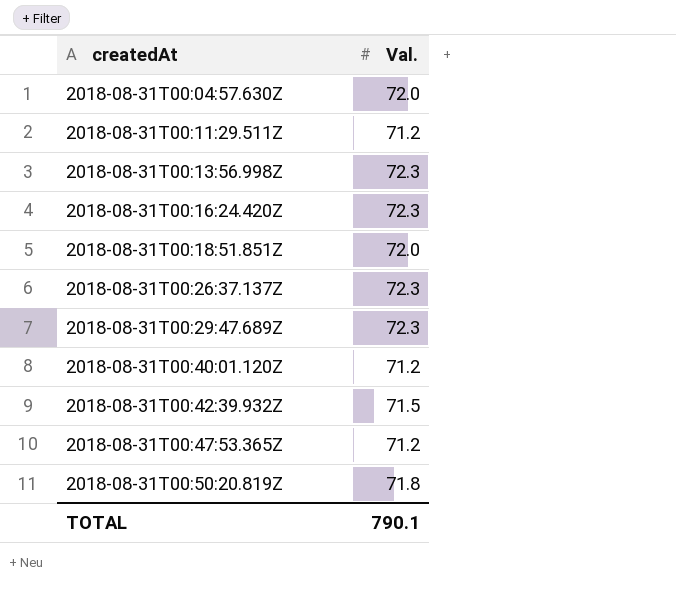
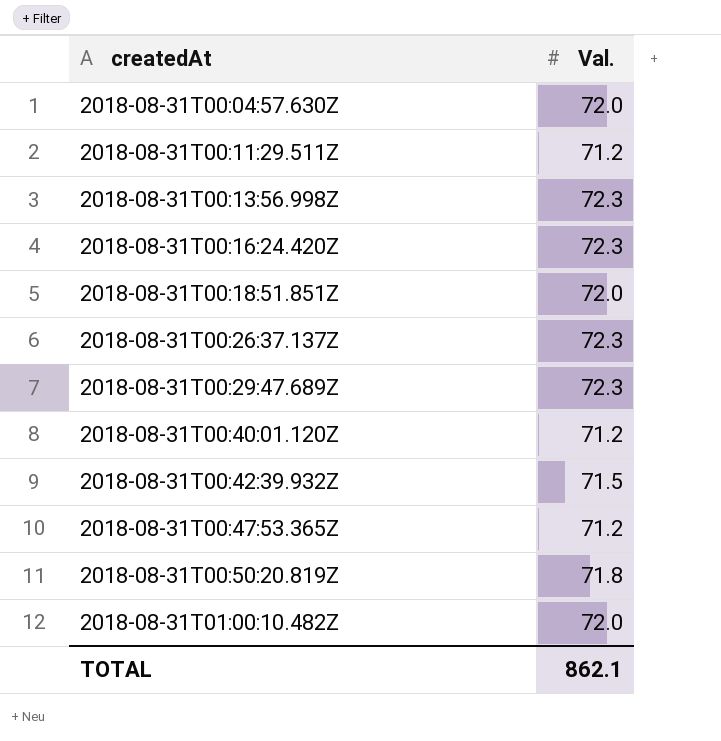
row 2018-08-31T01:00:10.482Z: none -> 72.0
TOTAL | Val.: 790.1 -> 862.1

